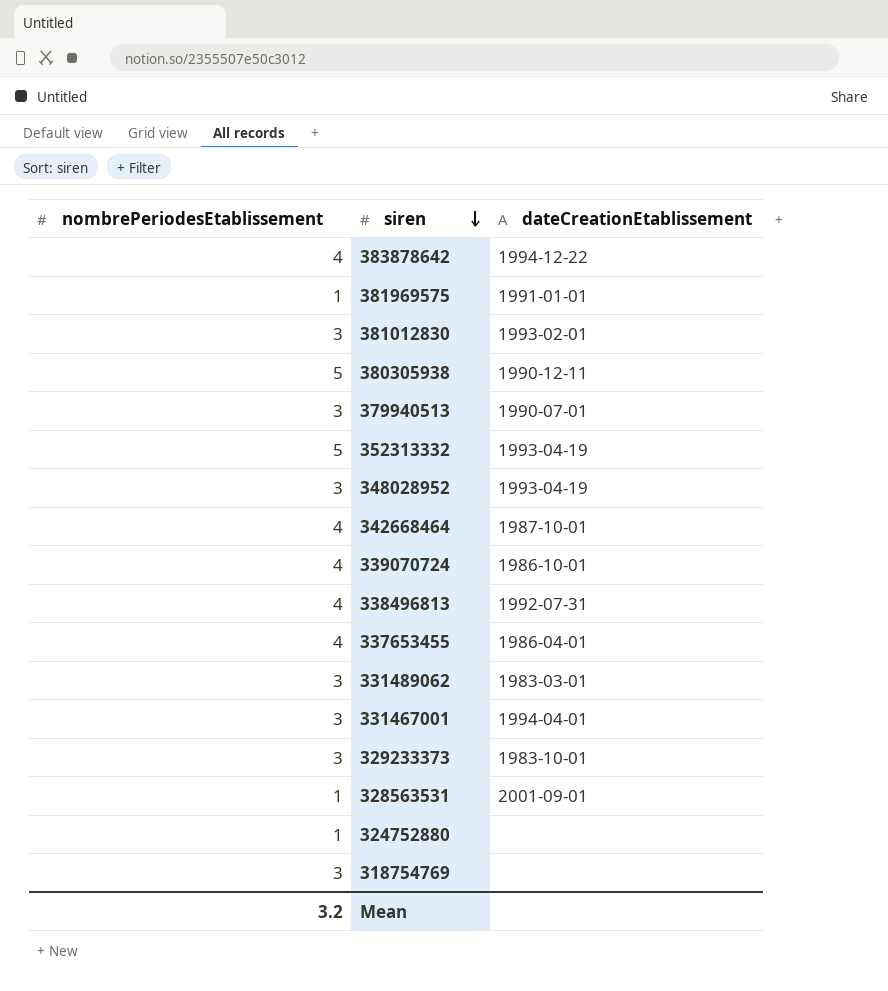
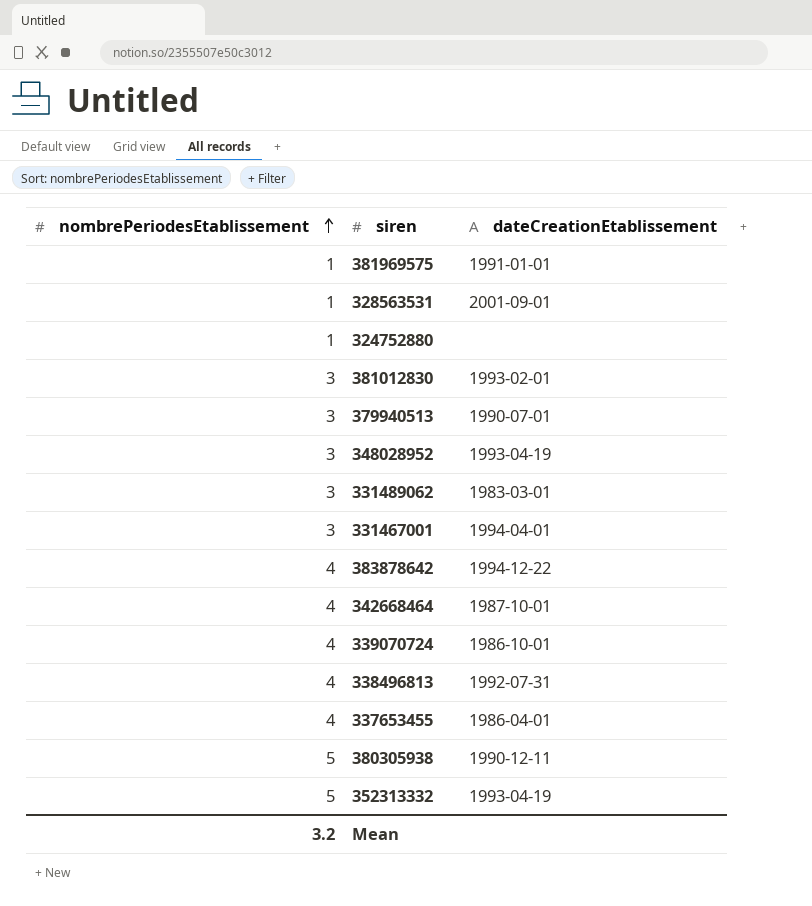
row order: siren descending -> nombrePeriodesEtablissement ascending
row 329233373: 3 | 1983-10-01 -> none
row 318754769: 3 | none -> none

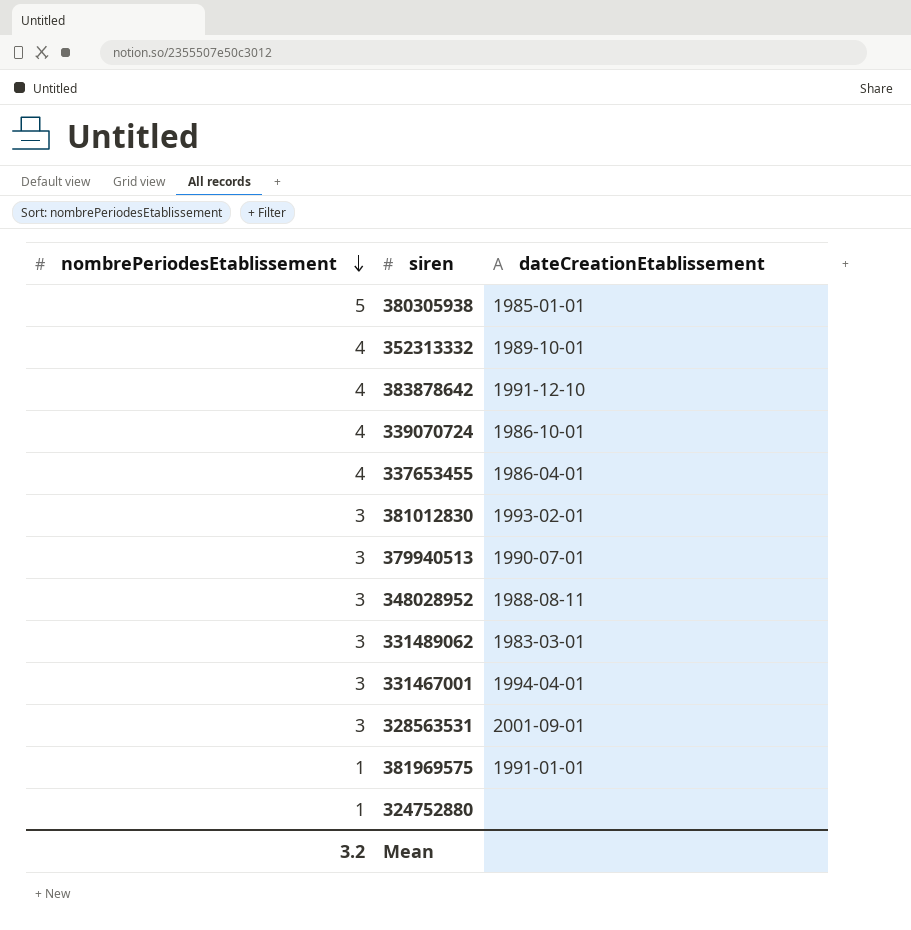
row order: nombrePeriodesEtablissement ascending -> nombrePeriodesEtablissement descending
row 342668464: 4 | 1987-10-01 -> none
row 338496813: 4 | 1992-07-31 -> none
380305938 | dateCreationEtablissement: 1990-12-11 -> 1985-01-01
352313332 | nombrePeriodesEtablissement: 5 -> 4
352313332 | dateCreationEtablissement: 1993-04-19 -> 1989-10-01
383878642 | dateCreationEtablissement: 1994-12-22 -> 1991-12-10
348028952 | dateCreationEtablissement: 1993-04-19 -> 1988-08-11
328563531 | nombrePeriodesEtablissement: 1 -> 3

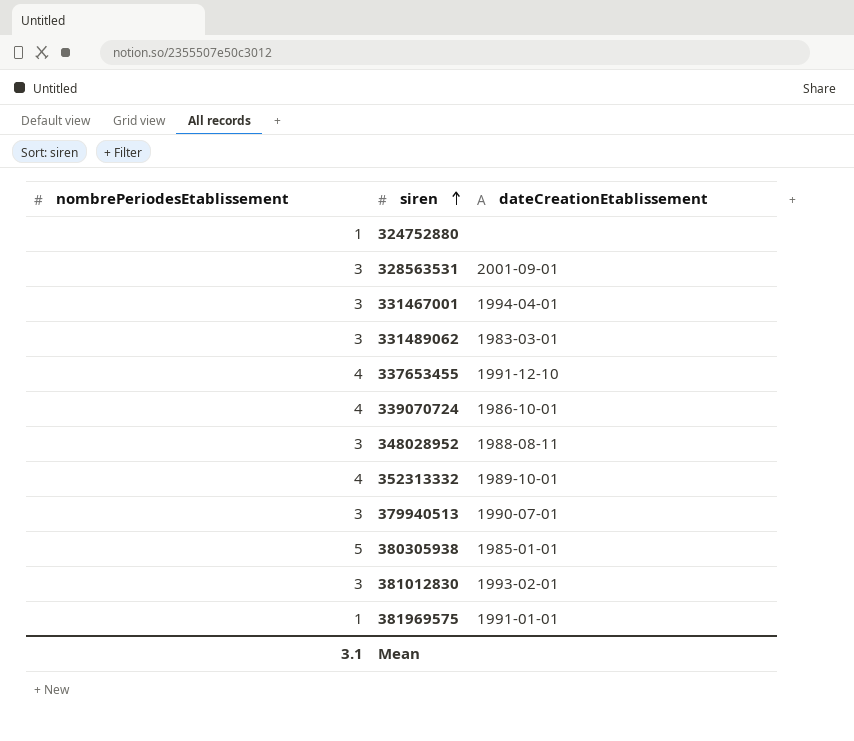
row order: nombrePeriodesEtablissement descending -> siren ascending
row 383878642: 4 | 1991-12-10 -> none
337653455 | dateCreationEtablissement: 1986-04-01 -> 1991-12-10
Mean | nombrePeriodesEtablissement: 3.2 -> 3.1

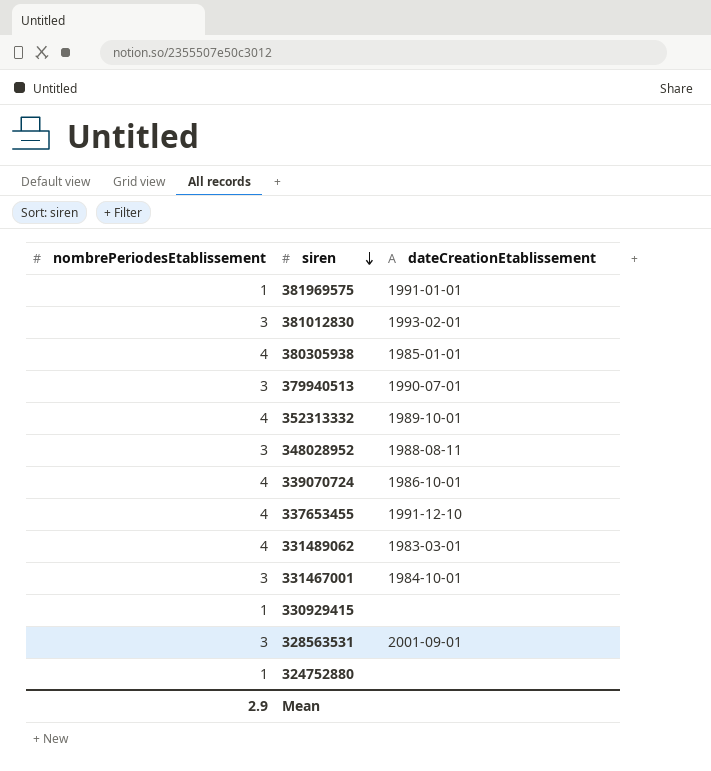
row order: siren ascending -> siren descending
380305938 | nombrePeriodesEtablissement: 5 -> 4
331489062 | nombrePeriodesEtablissement: 3 -> 4
331467001 | dateCreationEtablissement: 1994-04-01 -> 1984-10-01
row 330929415: none -> 1 | none
Mean | nombrePeriodesEtablissement: 3.1 -> 2.9

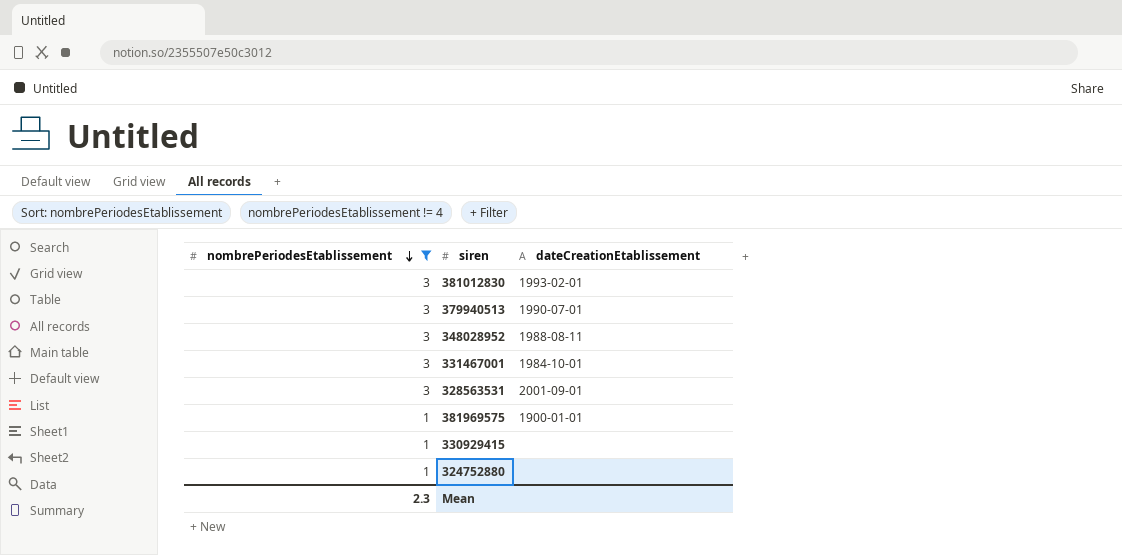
filter: none -> nombrePeriodesEtablissement != 4
row order: siren descending -> nombrePeriodesEtablissement descending
381969575 | dateCreationEtablissement: 1991-01-01 -> 1900-01-01
Mean | nombrePeriodesEtablissement: 2.9 -> 2.3

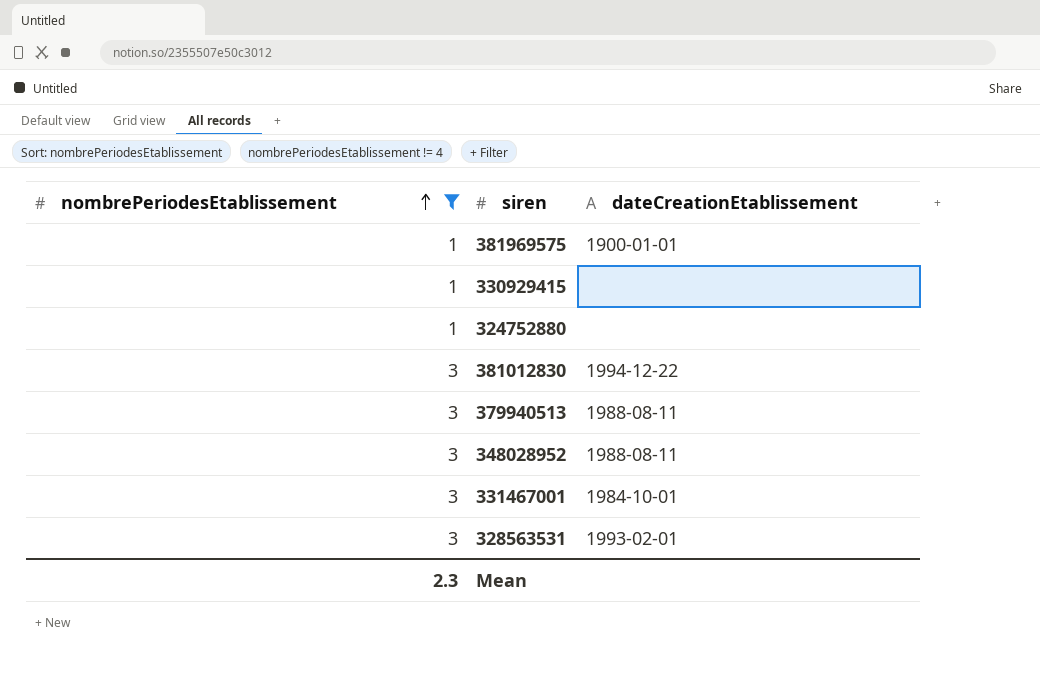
row order: nombrePeriodesEtablissement descending -> nombrePeriodesEtablissement ascending
381012830 | dateCreationEtablissement: 1993-02-01 -> 1994-12-22
379940513 | dateCreationEtablissement: 1990-07-01 -> 1988-08-11
328563531 | dateCreationEtablissement: 2001-09-01 -> 1993-02-01

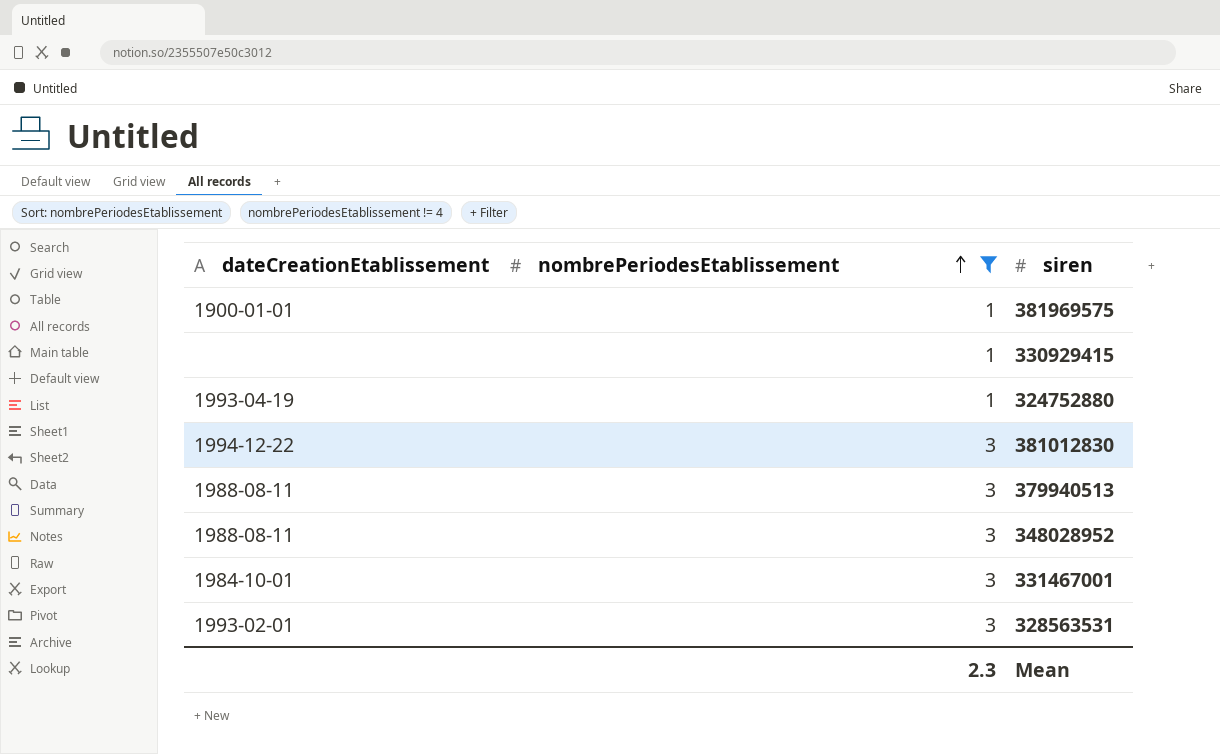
column dateCreationEtablissement | position: 3 -> 1
324752880 | dateCreationEtablissement: none -> 1993-04-19

